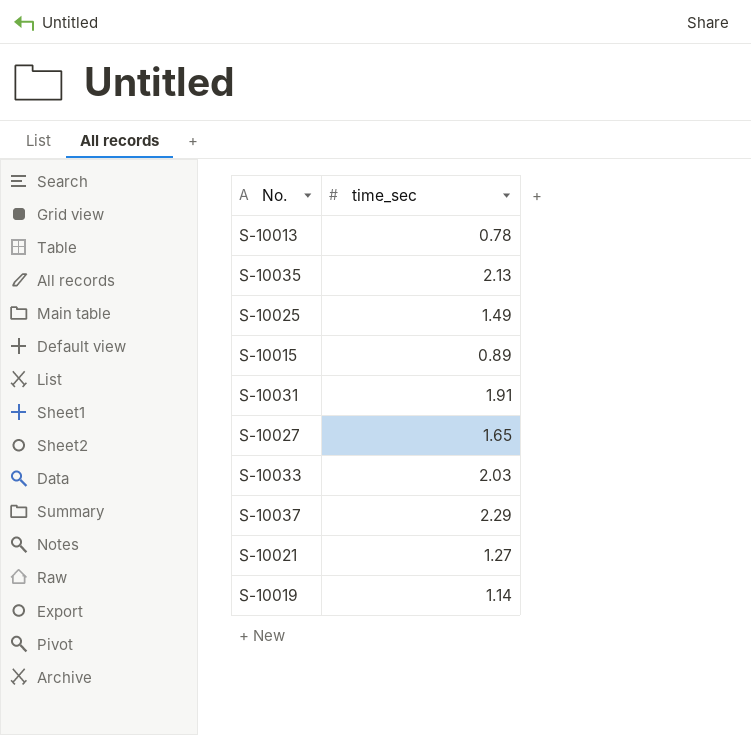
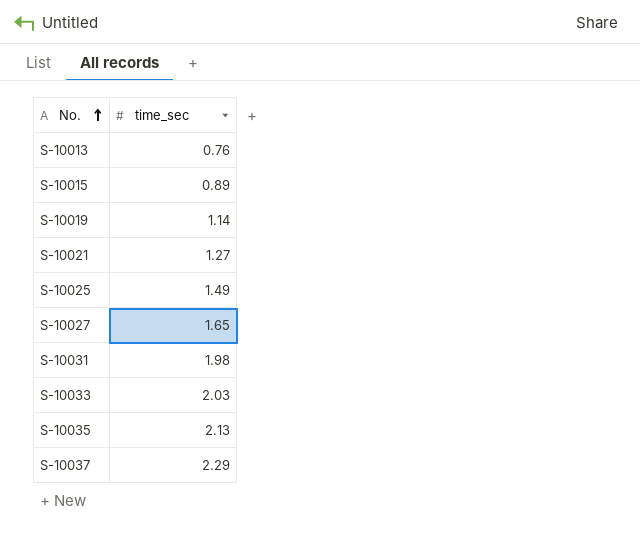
row order: none -> No. ascending
S-10013 | time_sec: 0.78 -> 0.76
S-10031 | time_sec: 1.91 -> 1.98

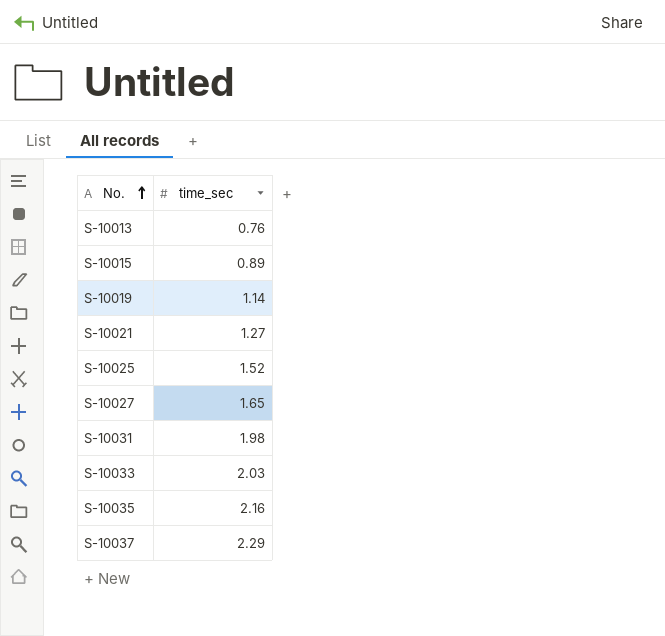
S-10025 | time_sec: 1.49 -> 1.52
S-10035 | time_sec: 2.13 -> 2.16

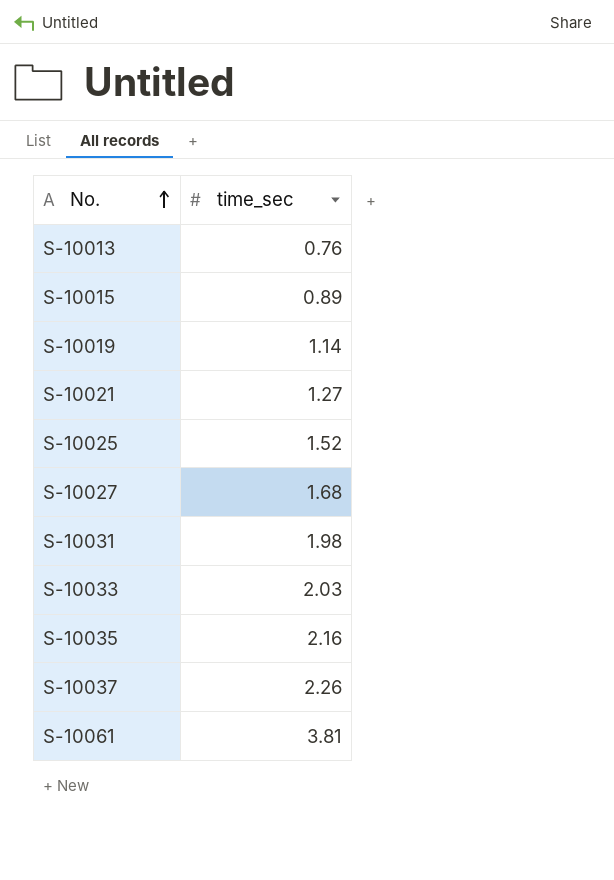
S-10027 | time_sec: 1.65 -> 1.68
S-10037 | time_sec: 2.29 -> 2.26
row S-10061: none -> 3.81

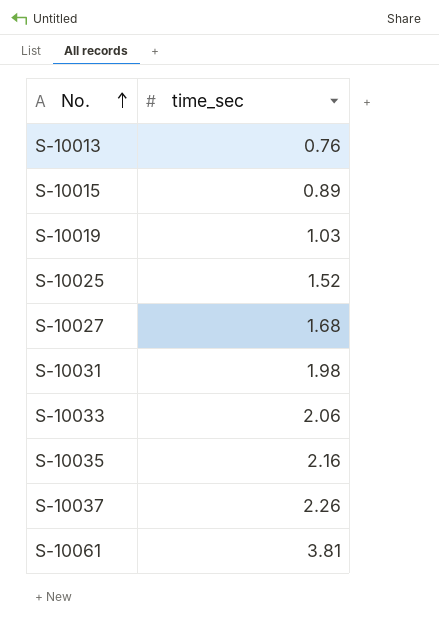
row S-10021: 1.27 -> none
S-10019 | time_sec: 1.14 -> 1.03
S-10033 | time_sec: 2.03 -> 2.06

